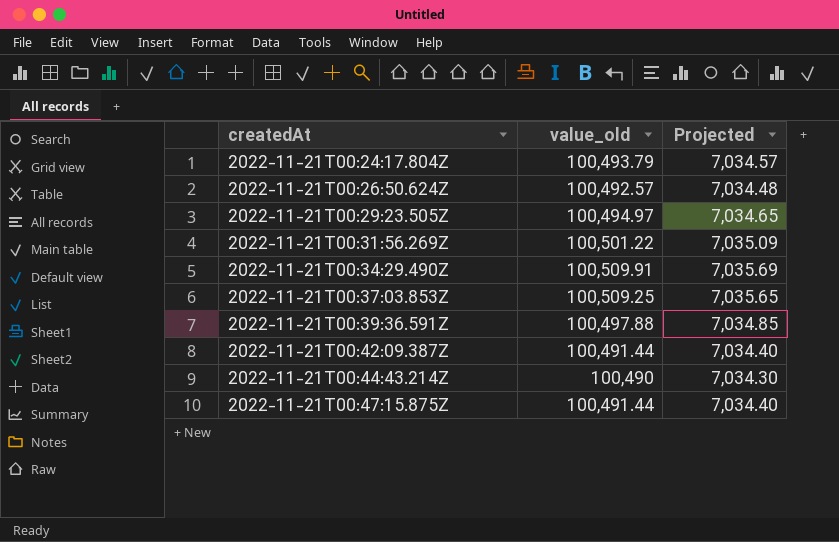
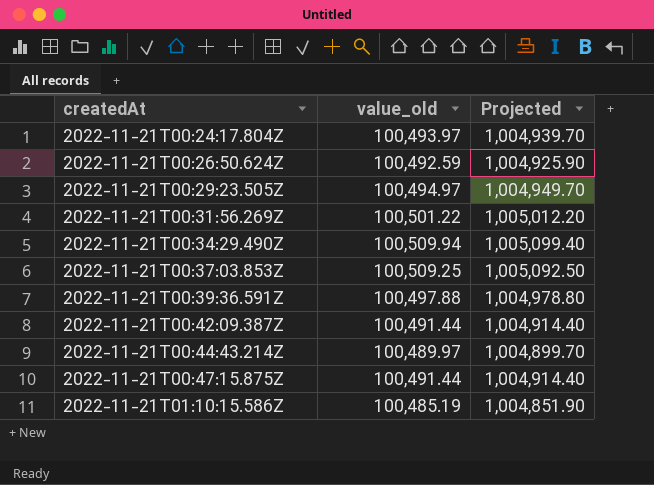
column Projected | formula: [value_old] * 0.07 -> [value_old] * 10
2022-11-21T00:24:17.804Z | value_old: 100,493.79 -> 100,493.97
2022-11-21T00:26:50.624Z | value_old: 100,492.57 -> 100,492.59
2022-11-21T00:34:29.490Z | value_old: 100,509.91 -> 100,509.94
2022-11-21T00:44:43.214Z | value_old: 100,490 -> 100,489.97
row 2022-11-21T01:10:15.586Z: none -> 100,485.19 | 1,004,851.90

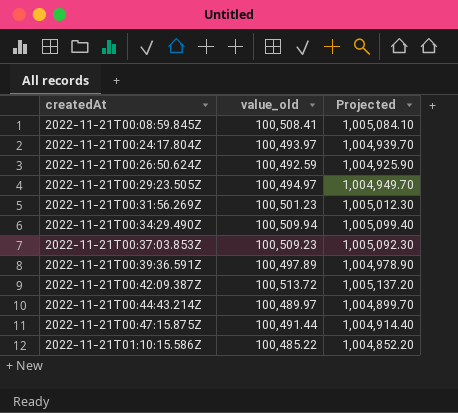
row 2022-11-21T00:08:59.845Z: none -> 100,508.41 | 1,005,084.10
2022-11-21T00:31:56.269Z | value_old: 100,501.22 -> 100,501.23
2022-11-21T00:31:56.269Z | Projected: 1,005,012.20 -> 1,005,012.30
2022-11-21T00:37:03.853Z | value_old: 100,509.25 -> 100,509.23
2022-11-21T00:37:03.853Z | Projected: 1,005,092.50 -> 1,005,092.30
2022-11-21T00:39:36.591Z | value_old: 100,497.88 -> 100,497.89
2022-11-21T00:39:36.591Z | Projected: 1,004,978.80 -> 1,004,978.90
2022-11-21T00:42:09.387Z | value_old: 100,491.44 -> 100,513.72
2022-11-21T00:42:09.387Z | Projected: 1,004,914.40 -> 1,005,137.20
2022-11-21T01:10:15.586Z | value_old: 100,485.19 -> 100,485.22
2022-11-21T01:10:15.586Z | Projected: 1,004,851.90 -> 1,004,852.20

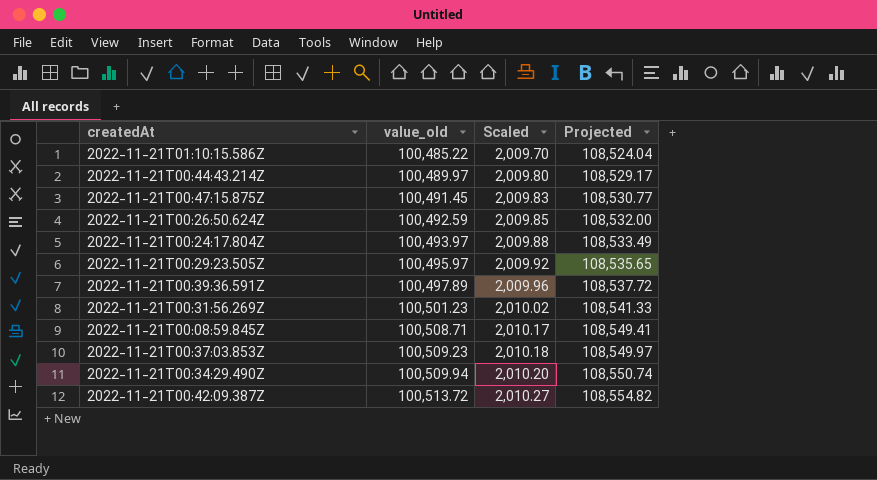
row order: createdAt ascending -> value_old ascending
column Scaled | formula: none -> [value_old] * 0.02
column Projected | formula: [value_old] * 10 -> [value_old] * 1.08
2022-11-21T00:47:15.875Z | value_old: 100,491.44 -> 100,491.45
2022-11-21T00:29:23.505Z | value_old: 100,494.97 -> 100,495.97
2022-11-21T00:08:59.845Z | value_old: 100,508.41 -> 100,508.71

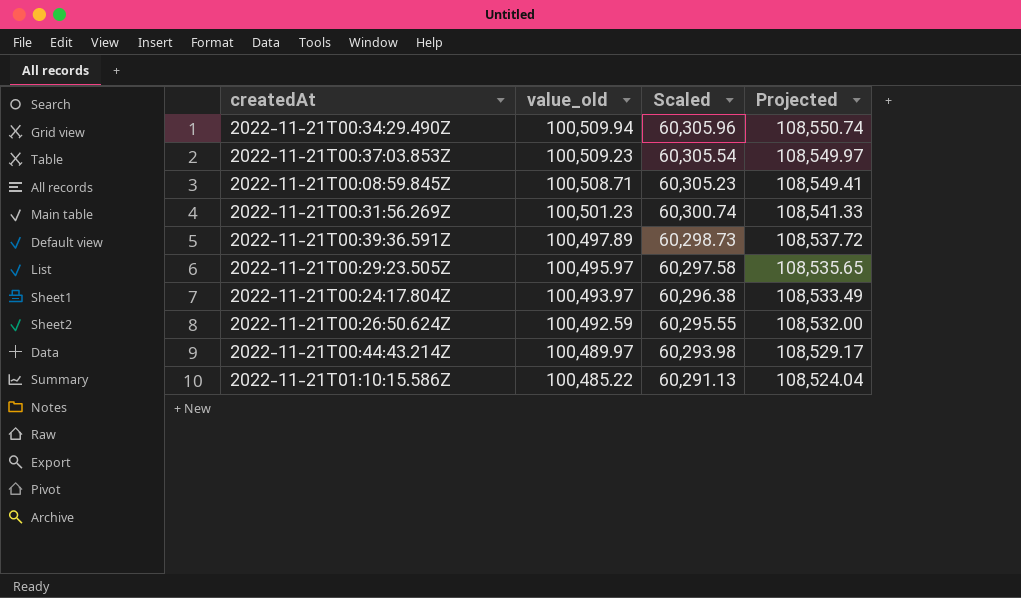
row order: value_old ascending -> value_old descending
column Scaled | formula: [value_old] * 0.02 -> [value_old] * 0.6
row 2022-11-21T00:47:15.875Z: 100,491.45 | 2,009.83 | 108,530.77 -> none
row 2022-11-21T00:42:09.387Z: 100,513.72 | 2,010.27 | 108,554.82 -> none

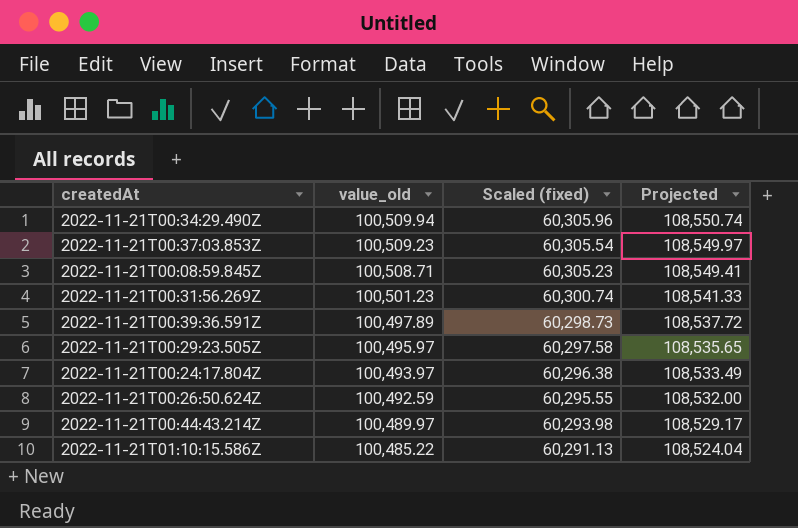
column name: Scaled -> Scaled (fixed)

